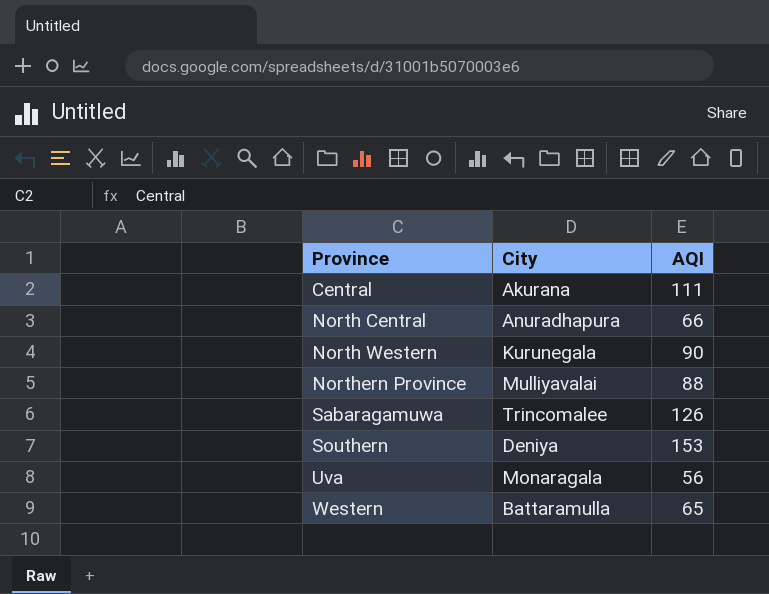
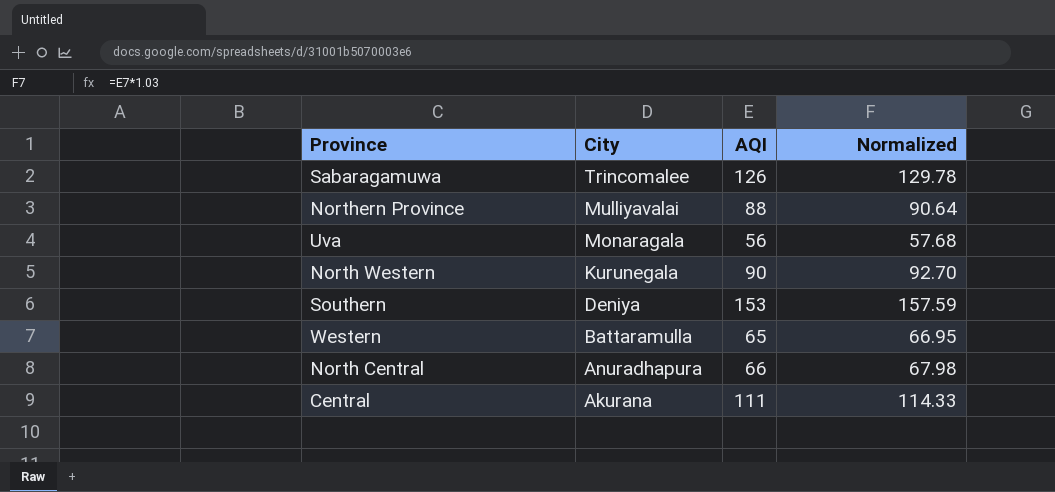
row order: Province ascending -> City descending
column Normalized | formula: none -> [AQI] * 1.03

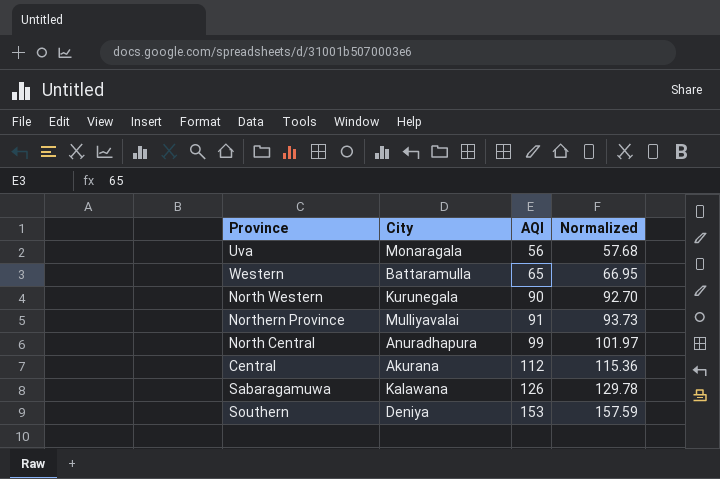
row order: City descending -> AQI ascending
Northern Province | AQI: 88 -> 91
Northern Province | Normalized: 90.64 -> 93.73
North Central | AQI: 66 -> 99
North Central | Normalized: 67.98 -> 101.97
Central | AQI: 111 -> 112
Central | Normalized: 114.33 -> 115.36
Sabaragamuwa | City: Trincomalee -> Kalawana

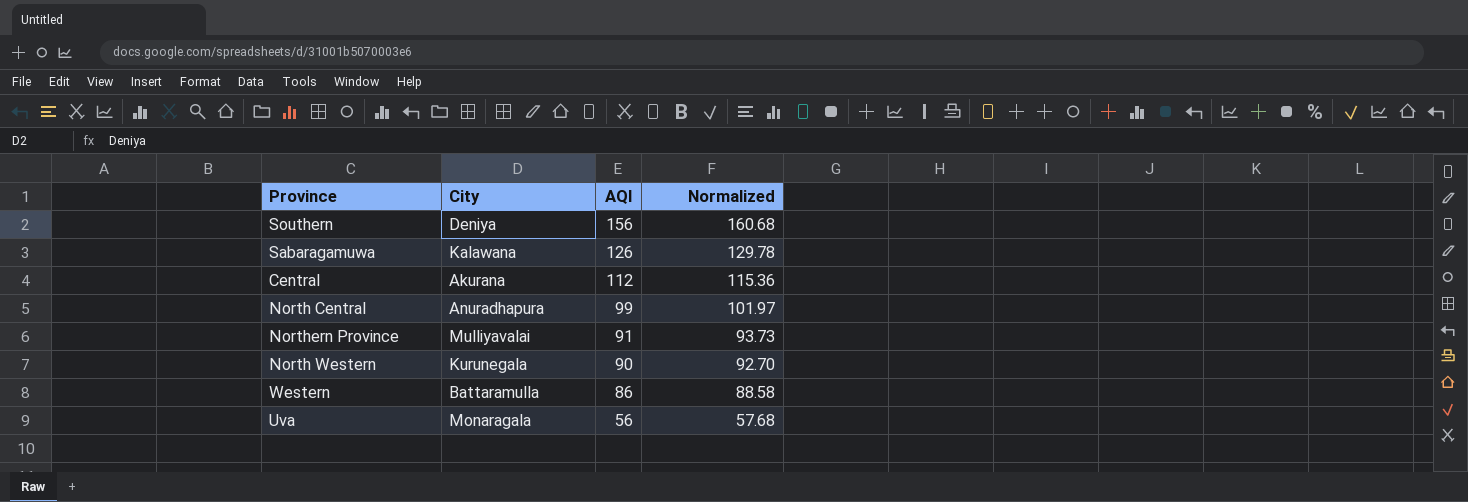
row order: AQI ascending -> AQI descending
Southern | AQI: 153 -> 156
Southern | Normalized: 157.59 -> 160.68
Western | AQI: 65 -> 86
Western | Normalized: 66.95 -> 88.58

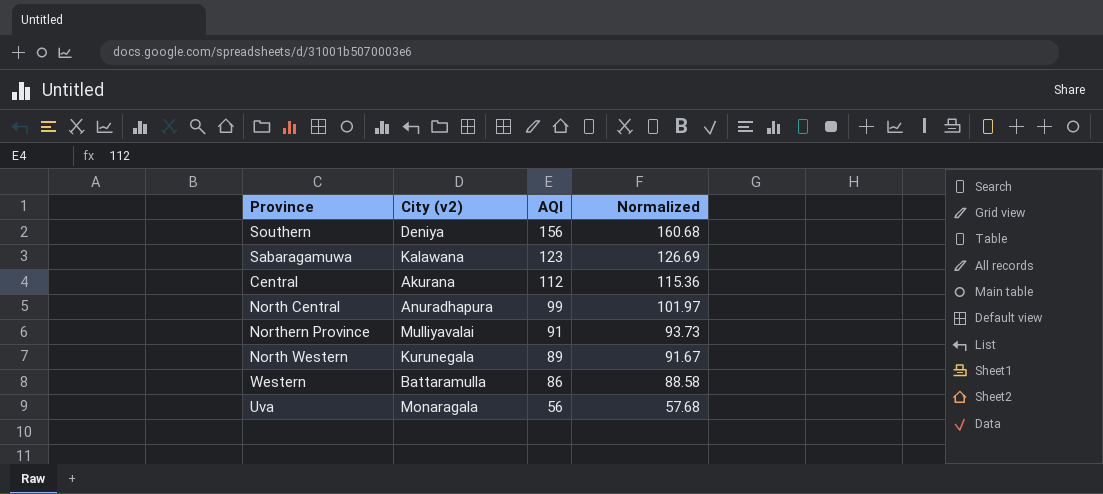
column name: City -> City (v2)
Sabaragamuwa | AQI: 126 -> 123
Sabaragamuwa | Normalized: 129.78 -> 126.69
North Western | AQI: 90 -> 89
North Western | Normalized: 92.70 -> 91.67

